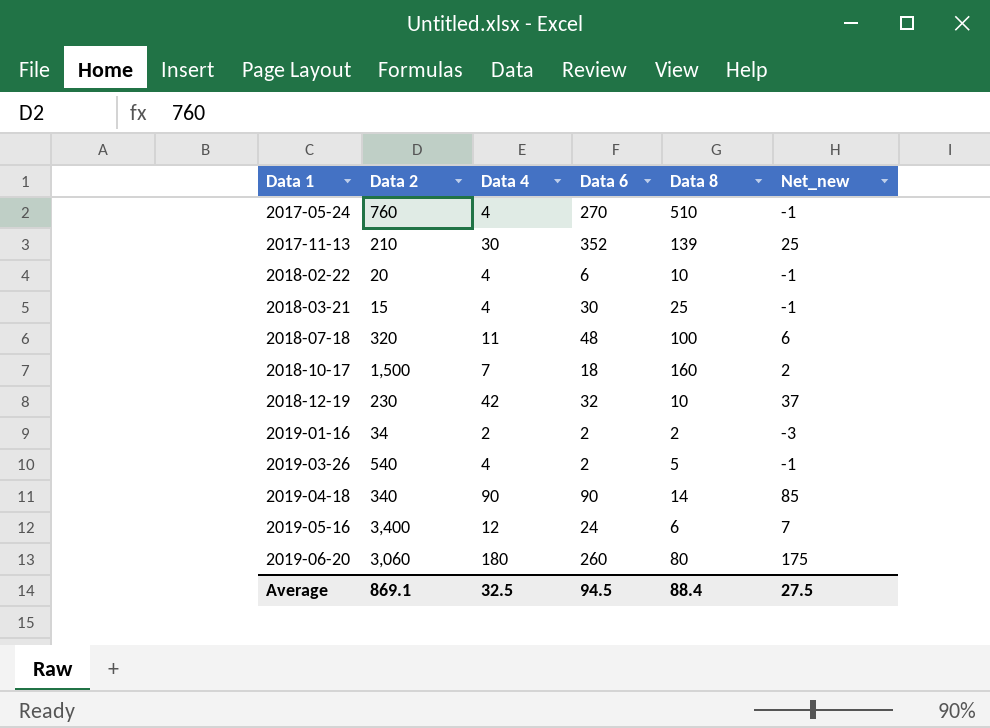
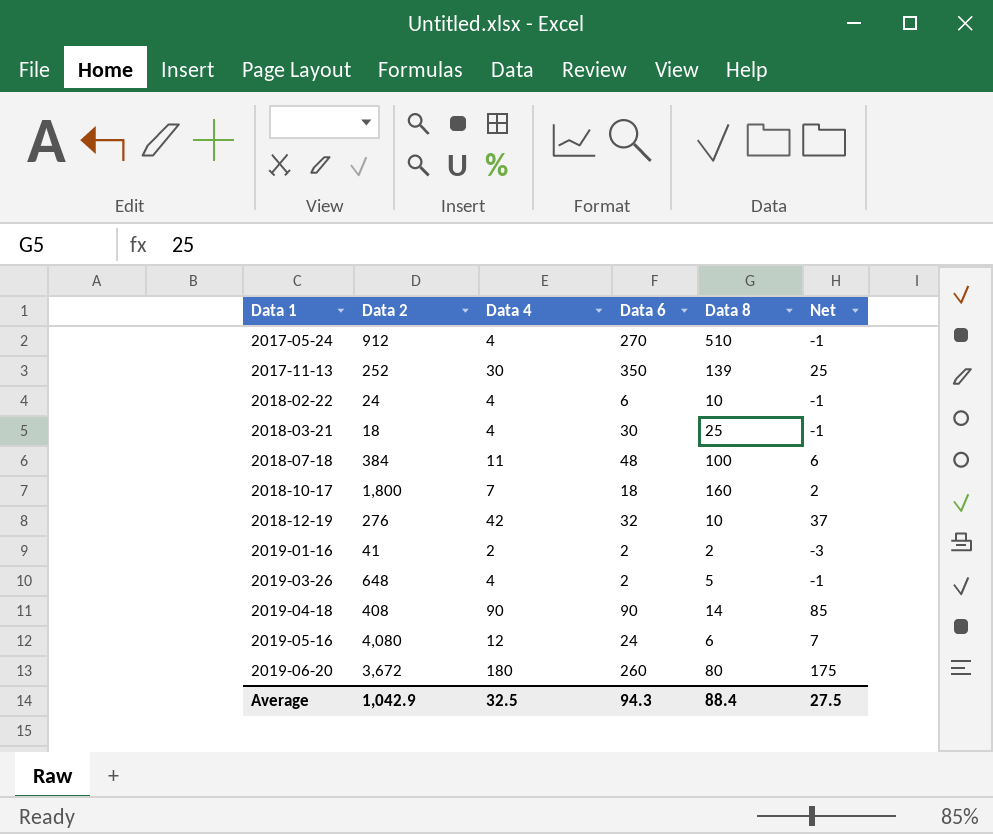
column name: Net_new -> Net
2017-05-24 | Data 2: 760 -> 912
2017-11-13 | Data 2: 210 -> 252
2017-11-13 | Data 6: 352 -> 350
2018-02-22 | Data 2: 20 -> 24
2018-03-21 | Data 2: 15 -> 18
2018-07-18 | Data 2: 320 -> 384
2018-10-17 | Data 2: 1,500 -> 1,800
2018-12-19 | Data 2: 230 -> 276
2019-01-16 | Data 2: 34 -> 41
2019-03-26 | Data 2: 540 -> 648
2019-04-18 | Data 2: 340 -> 408
2019-05-16 | Data 2: 3,400 -> 4,080
2019-06-20 | Data 2: 3,060 -> 3,672
Average | Data 2: 869.1 -> 1,042.9
Average | Data 6: 94.5 -> 94.3

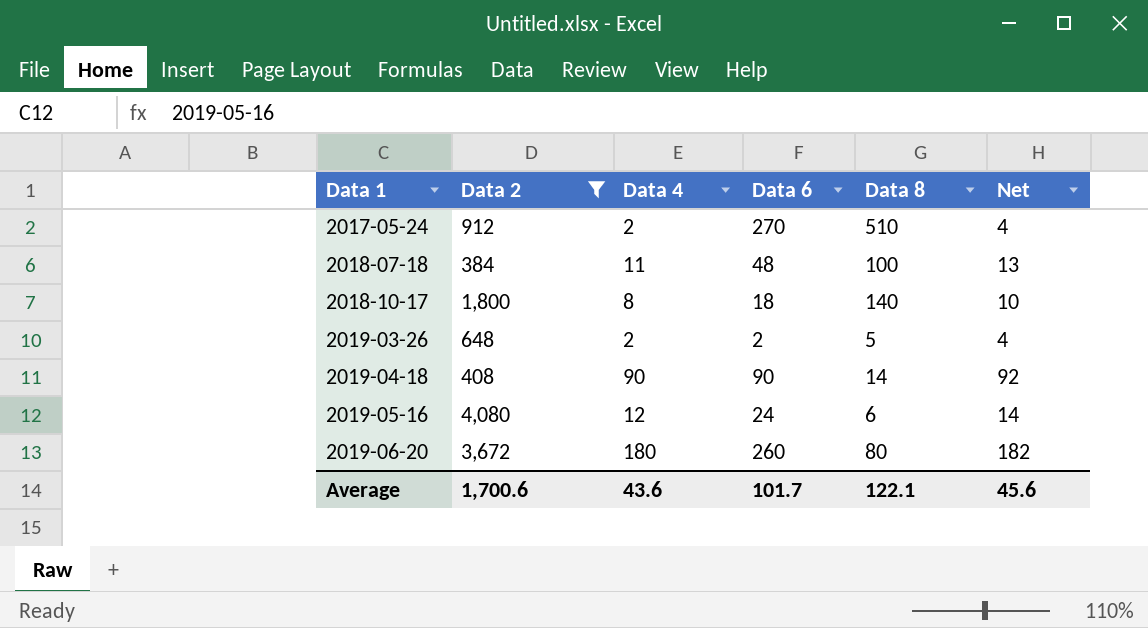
filter: none -> Data 2 >= 384
column Net | formula: [Data 4] - 5 -> [Data 4] + 2
2017-05-24 | Data 4: 4 -> 2
2018-10-17 | Data 4: 7 -> 8
2018-10-17 | Data 8: 160 -> 140
2019-03-26 | Data 4: 4 -> 2
Average | Data 2: 1,042.9 -> 1,700.6
Average | Data 4: 32.5 -> 43.6
Average | Data 6: 94.3 -> 101.7
Average | Data 8: 88.4 -> 122.1
Average | Net: 27.5 -> 45.6

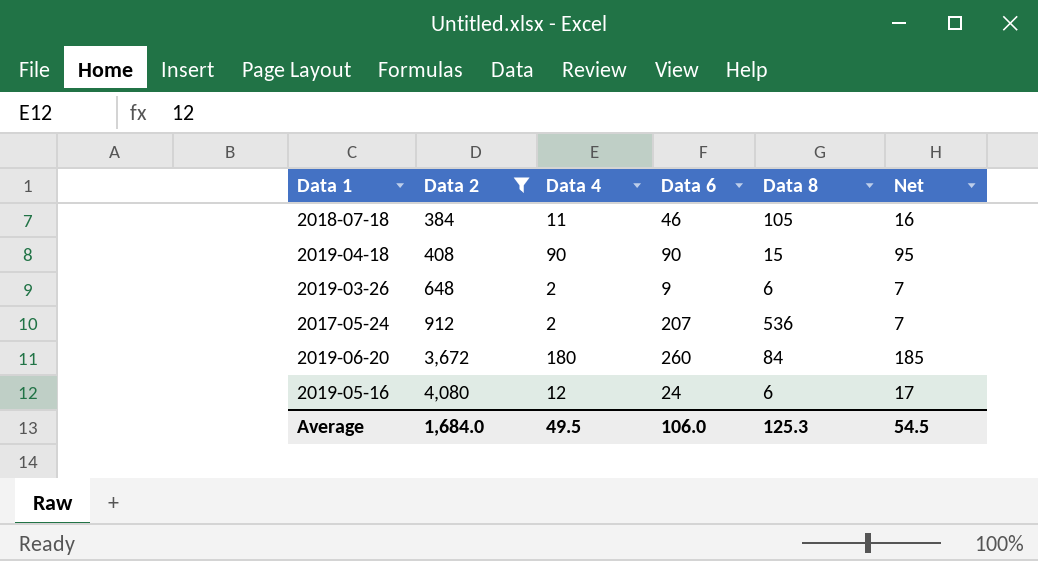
row order: Data 1 ascending -> Data 2 ascending
column Net | formula: [Data 4] + 2 -> [Data 4] + 5
row 2018-10-17: 1,800 | 8 | 18 | 140 | 10 -> none
2018-07-18 | Data 6: 48 -> 46
2018-07-18 | Data 8: 100 -> 105
2019-04-18 | Data 8: 14 -> 15
2019-03-26 | Data 6: 2 -> 9
2019-03-26 | Data 8: 5 -> 6
2017-05-24 | Data 6: 270 -> 207
2017-05-24 | Data 8: 510 -> 536
2019-06-20 | Data 8: 80 -> 84
Average | Data 2: 1,700.6 -> 1,684.0
Average | Data 4: 43.6 -> 49.5
Average | Data 6: 101.7 -> 106.0
Average | Data 8: 122.1 -> 125.3
Average | Net: 45.6 -> 54.5

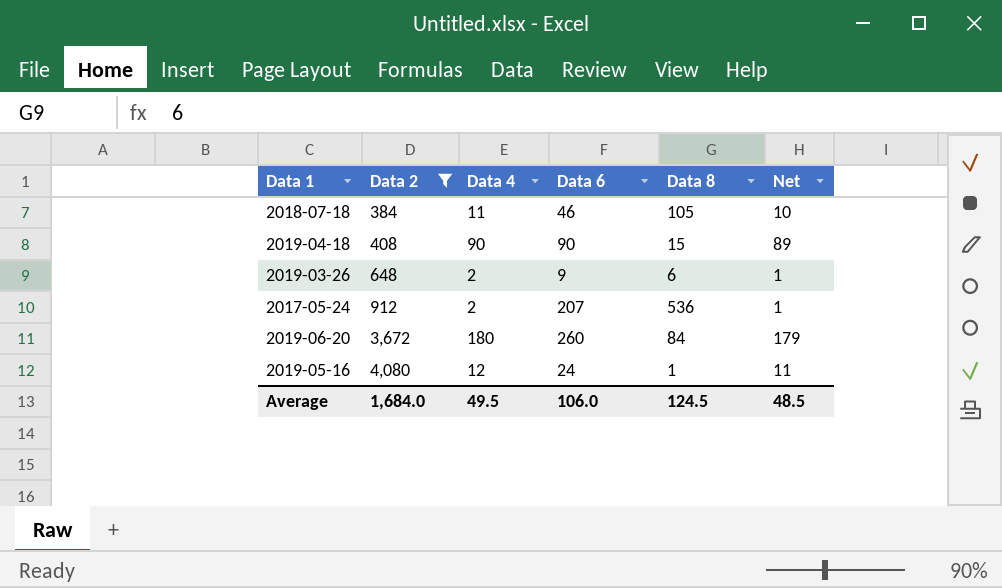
column Net | formula: [Data 4] + 5 -> [Data 4] - 1
2019-05-16 | Data 8: 6 -> 1
Average | Data 8: 125.3 -> 124.5
Average | Net: 54.5 -> 48.5

